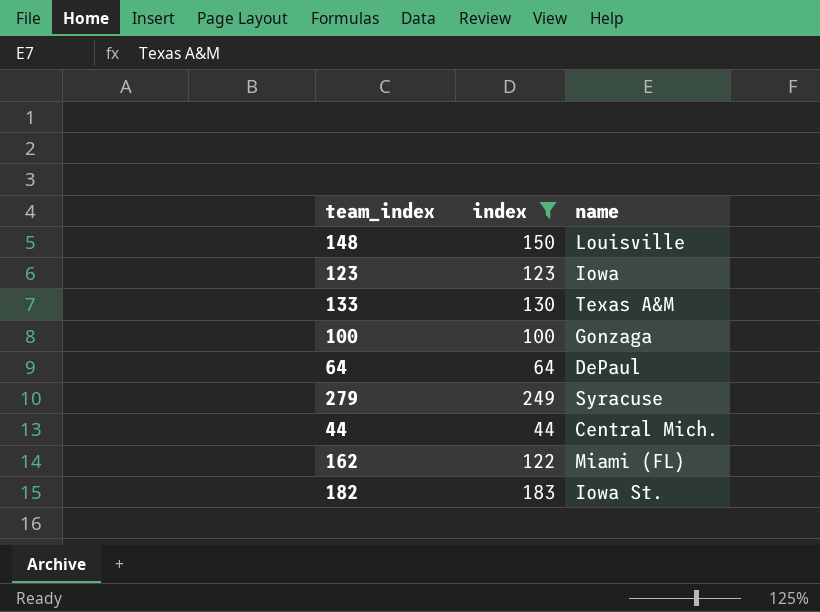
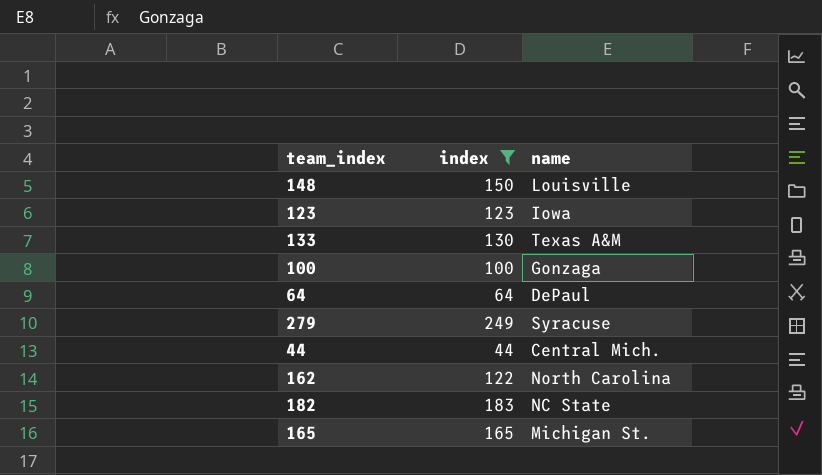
162 | name: Miami (FL) -> North Carolina
182 | name: Iowa St. -> NC State
row 165: none -> 165 | Michigan St.

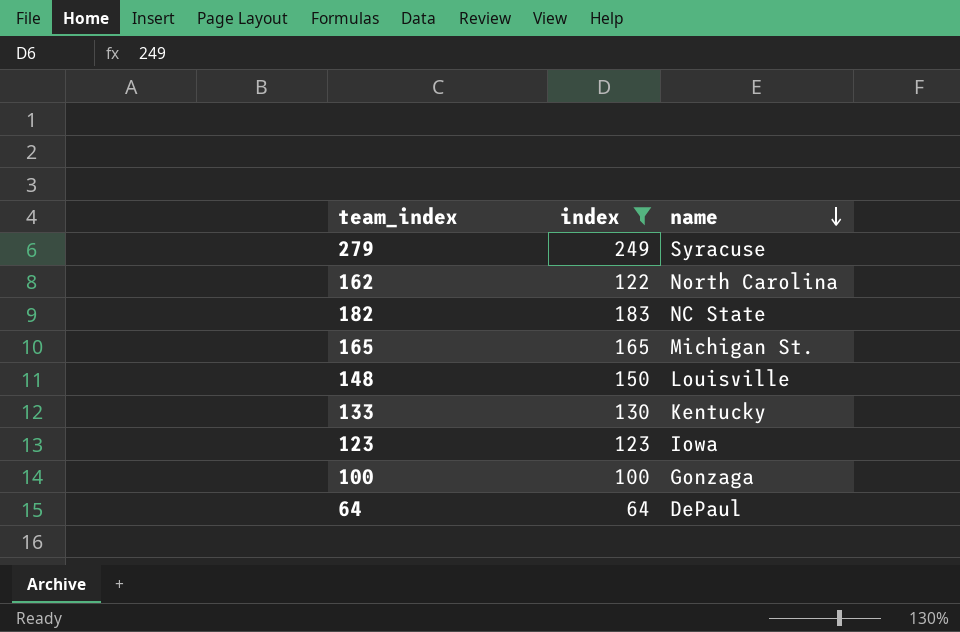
row order: none -> name descending
row 44: 44 | Central Mich. -> none
133 | name: Texas A&M -> Kentucky

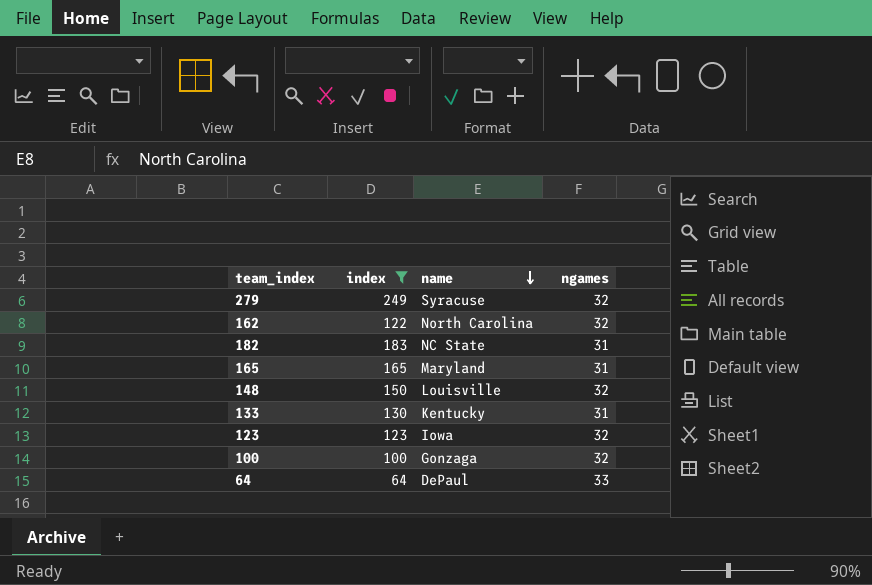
column ngames | position: none -> 4
165 | name: Michigan St. -> Maryland

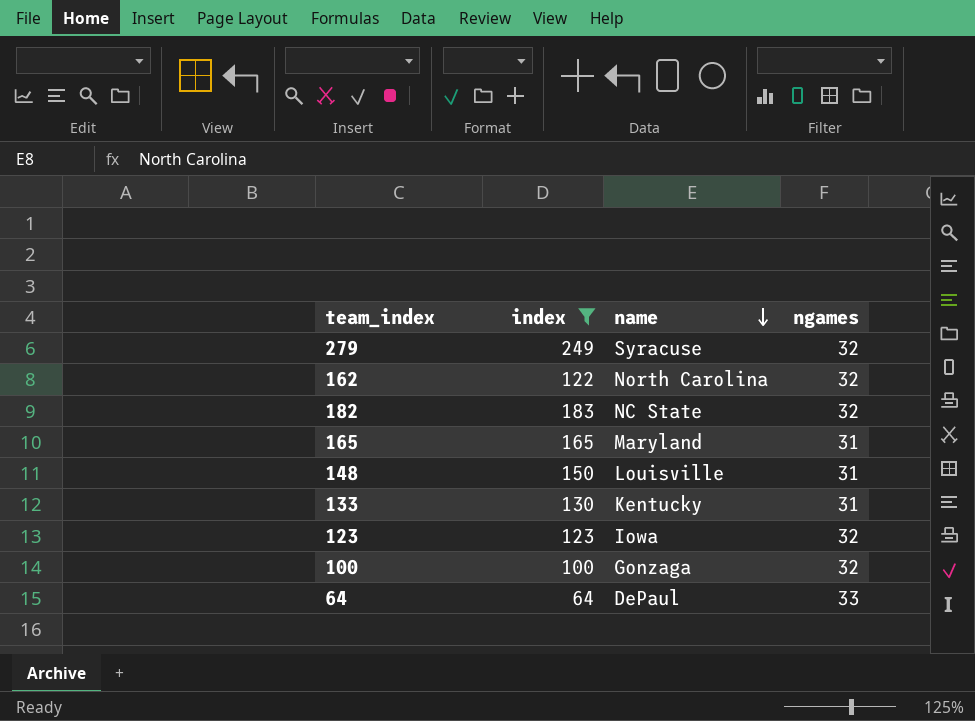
182 | ngames: 31 -> 32
148 | ngames: 32 -> 31

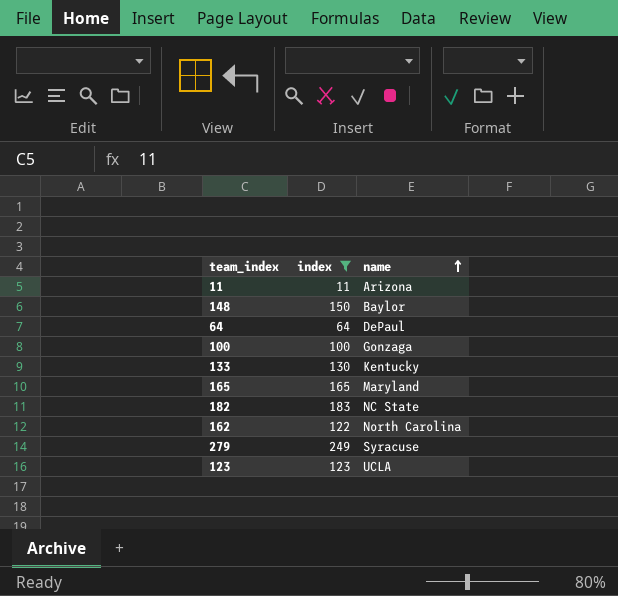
row order: name descending -> name ascending
column ngames | position: 4 -> none
row 11: none -> 11 | Arizona
148 | name: Louisville -> Baylor
123 | name: Iowa -> UCLA

